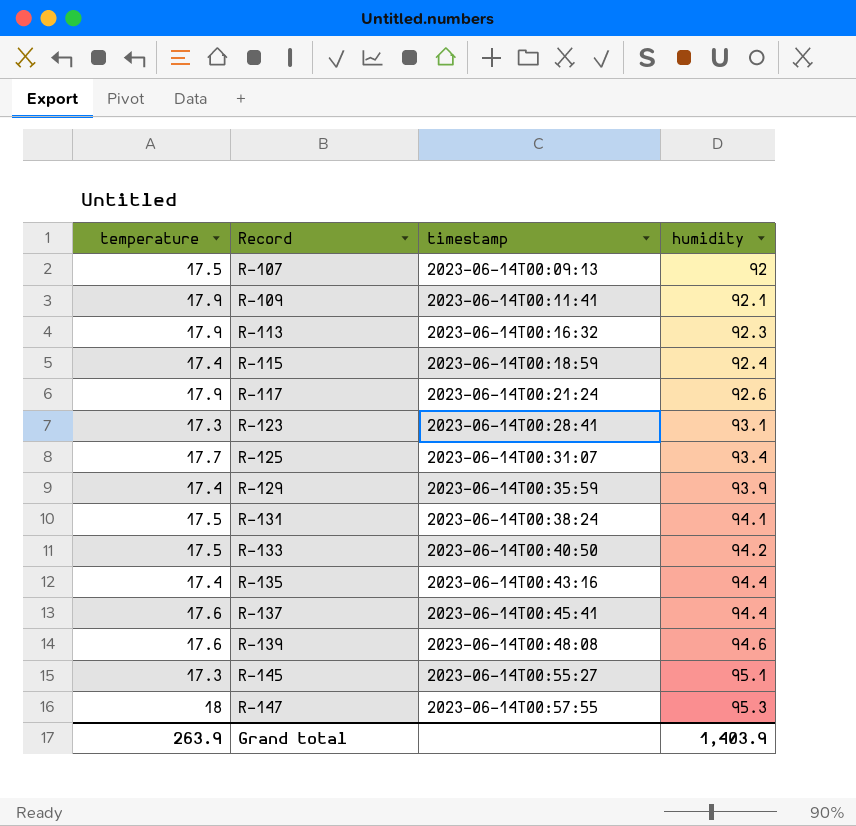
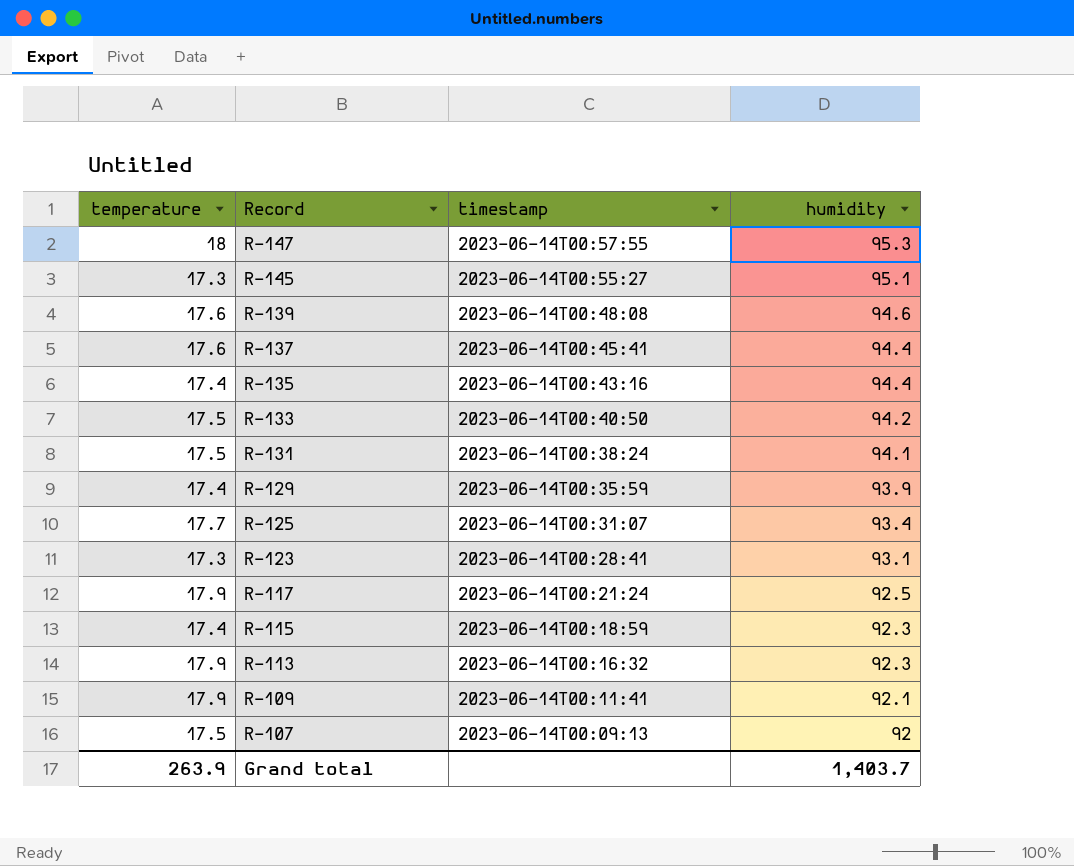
row order: Record ascending -> Record descending
R-117 | humidity: 92.6 -> 92.5
R-115 | humidity: 92.4 -> 92.3
Grand total | humidity: 1,403.9 -> 1,403.7

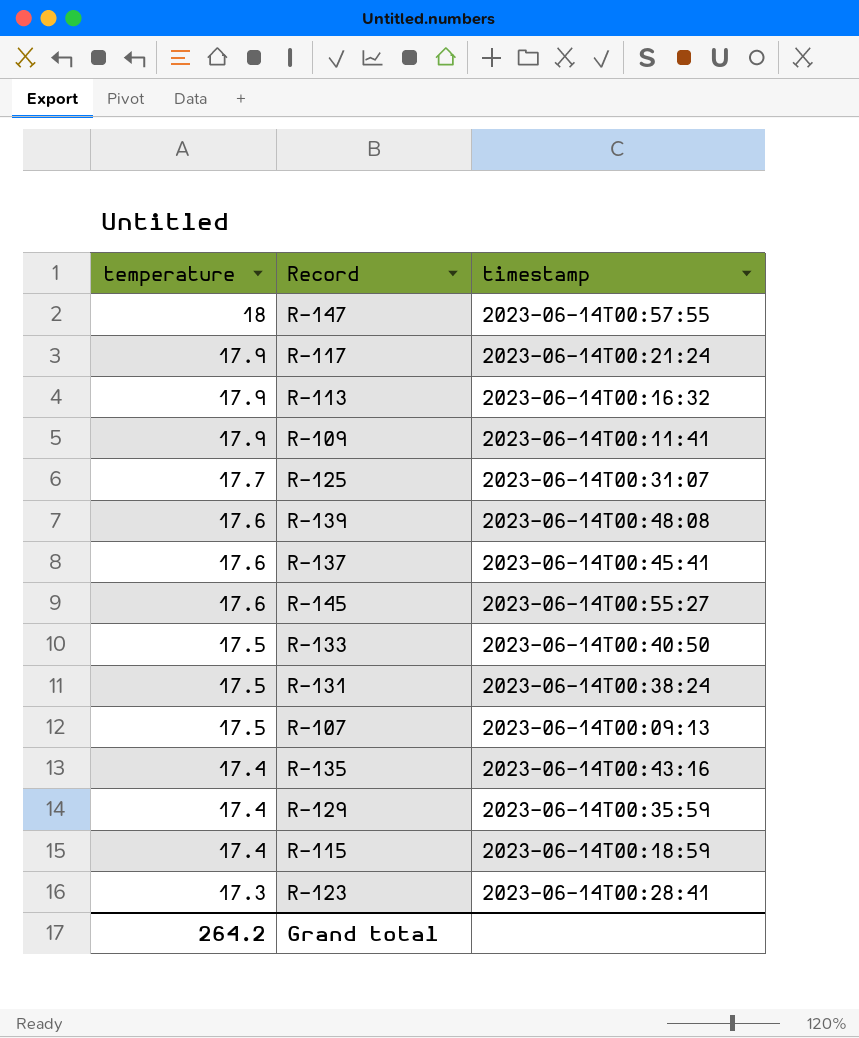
row order: Record descending -> temperature descending
column humidity | position: 4 -> none
R-145 | temperature: 17.3 -> 17.6
Grand total | temperature: 263.9 -> 264.2

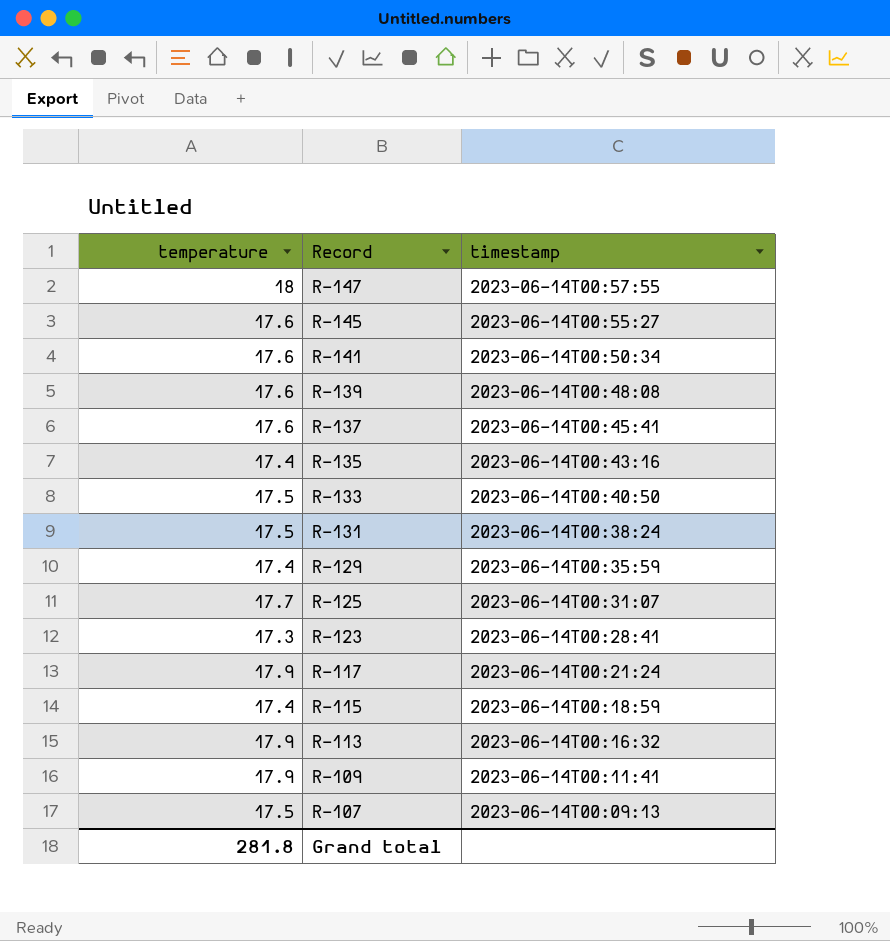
row order: temperature descending -> Record descending
row R-141: none -> 17.6 | 2023-06-14T00:50:34
Grand total | temperature: 264.2 -> 281.8

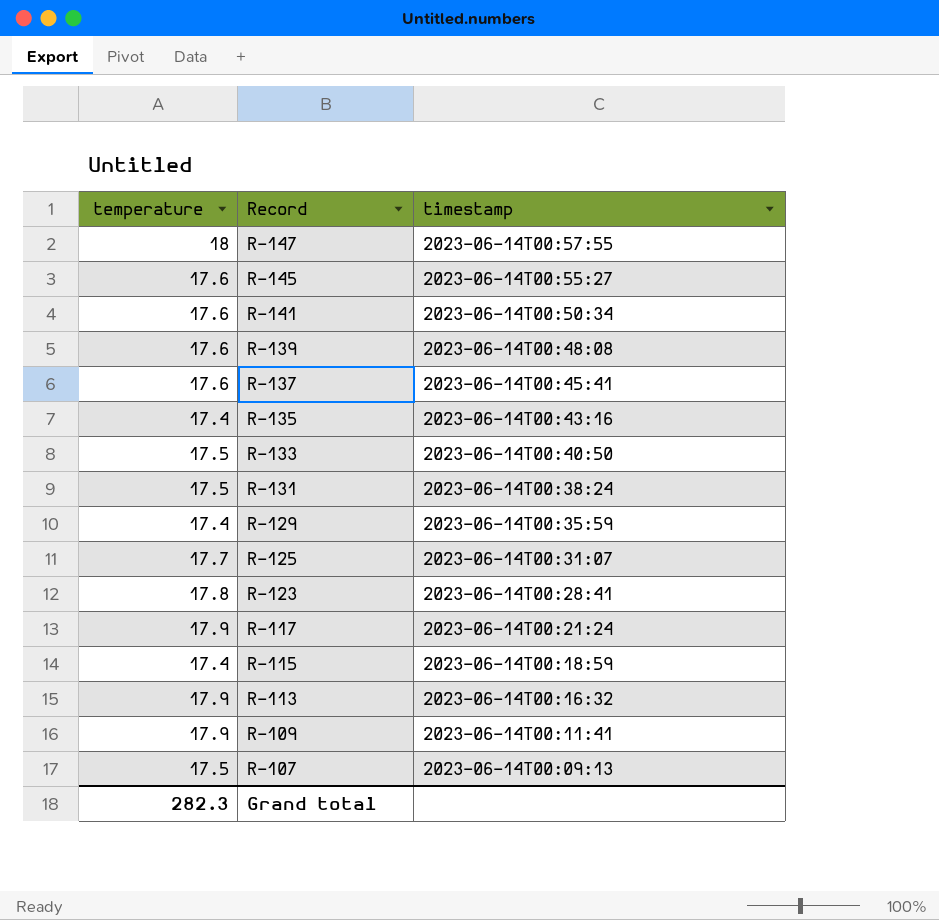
R-123 | temperature: 17.3 -> 17.8
Grand total | temperature: 281.8 -> 282.3

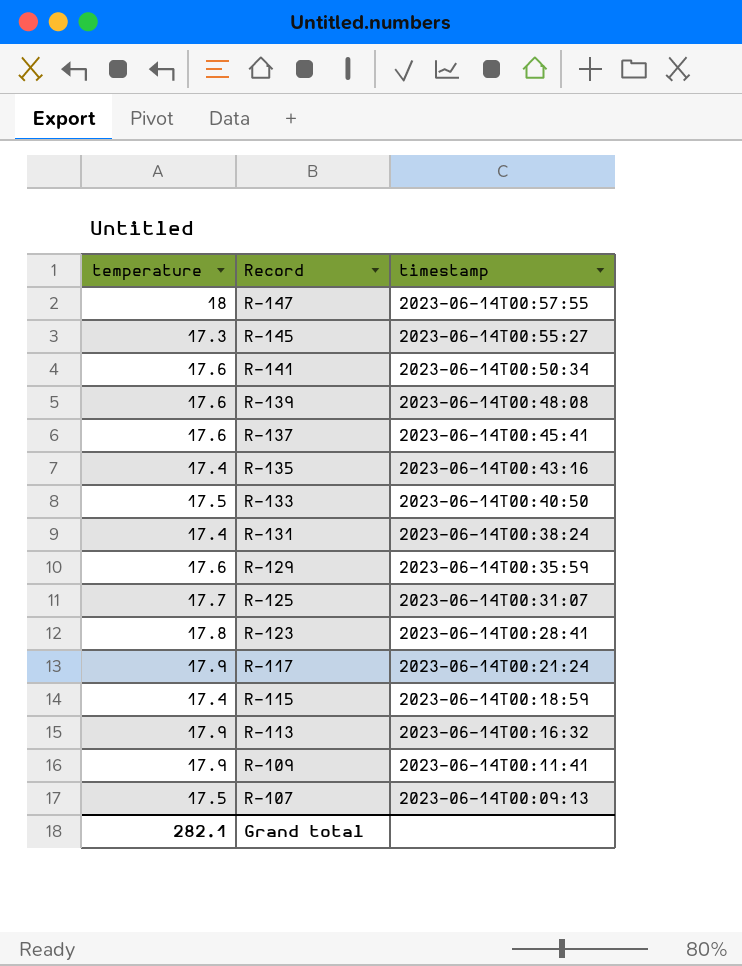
R-145 | temperature: 17.6 -> 17.3
R-131 | temperature: 17.5 -> 17.4
R-129 | temperature: 17.4 -> 17.6
Grand total | temperature: 282.3 -> 282.1

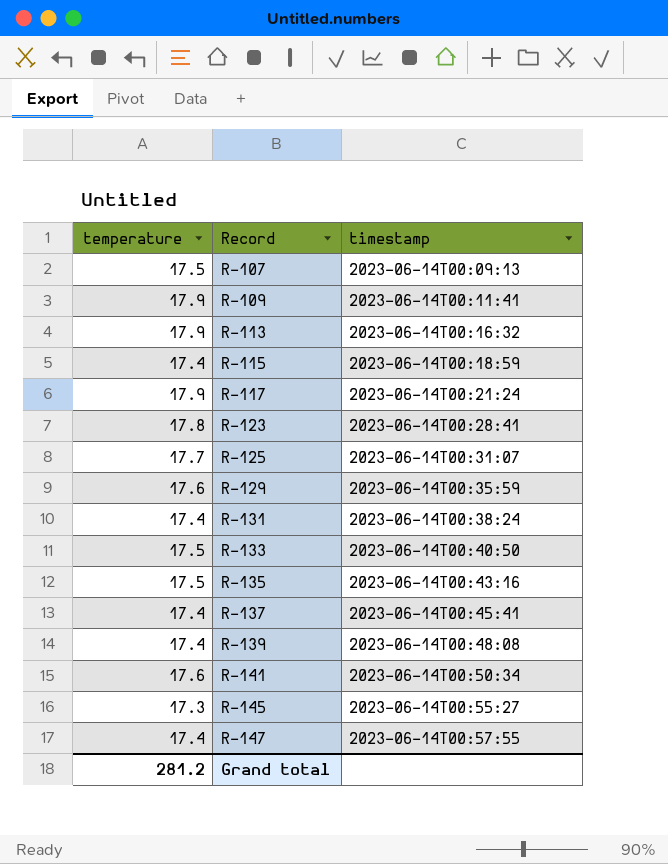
row order: Record descending -> Record ascending
R-135 | temperature: 17.4 -> 17.5
R-137 | temperature: 17.6 -> 17.4
R-139 | temperature: 17.6 -> 17.4
R-147 | temperature: 18 -> 17.4
Grand total | temperature: 282.1 -> 281.2

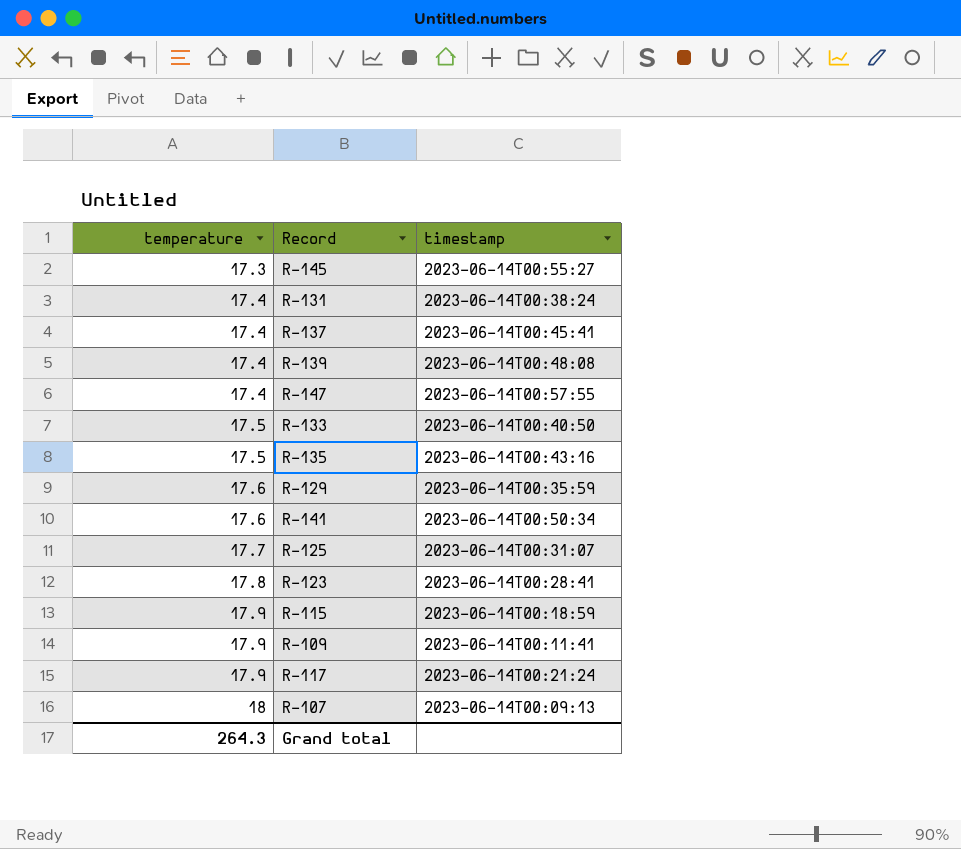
row order: Record ascending -> temperature ascending
row R-113: 17.9 | 2023-06-14T00:16:32 -> none
R-115 | temperature: 17.4 -> 17.9
R-107 | temperature: 17.5 -> 18
Grand total | temperature: 281.2 -> 264.3

